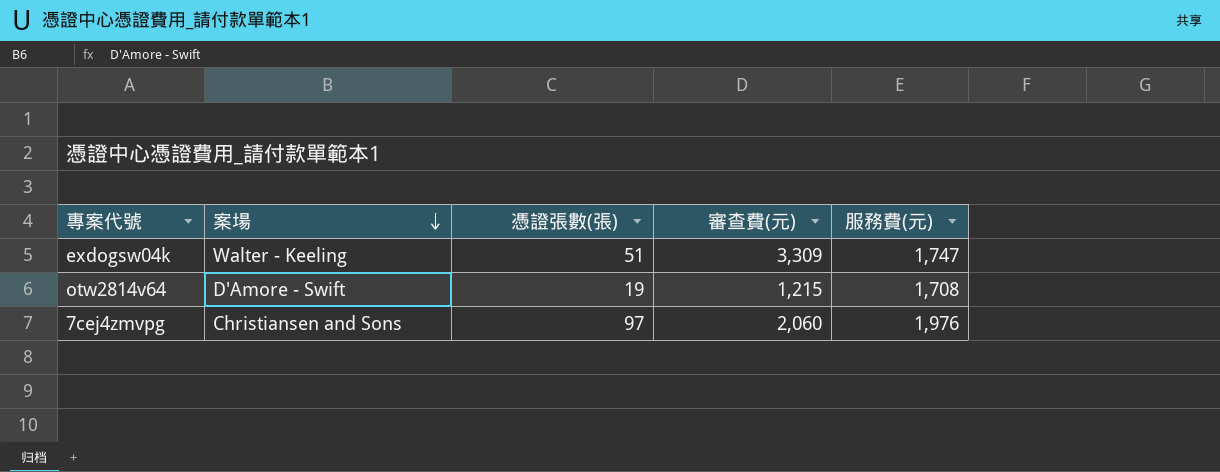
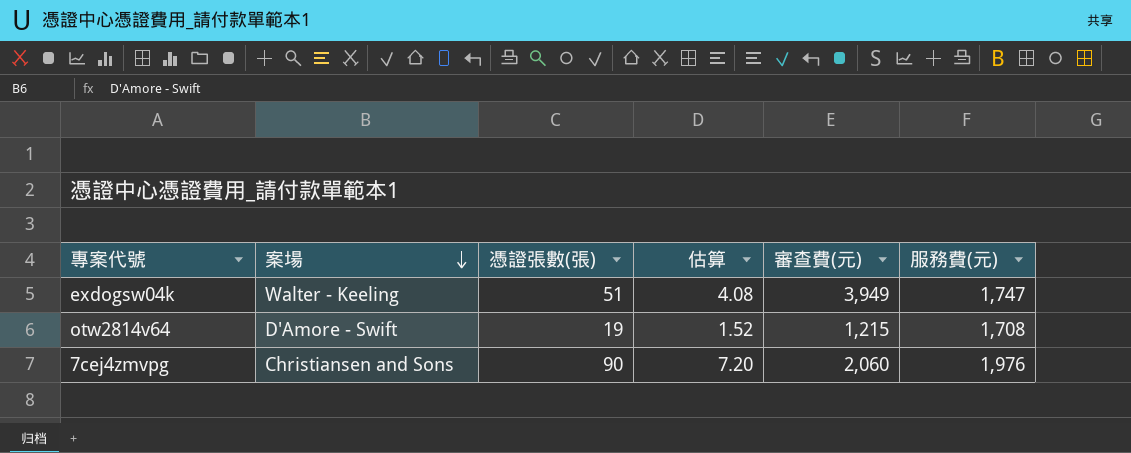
column 估算 | formula: none -> [憑證張數(張)] * 0.08
exdogsw04k | 審查費(元): 3,309 -> 3,949
7cej4zmvpg | 憑證張數(張): 97 -> 90

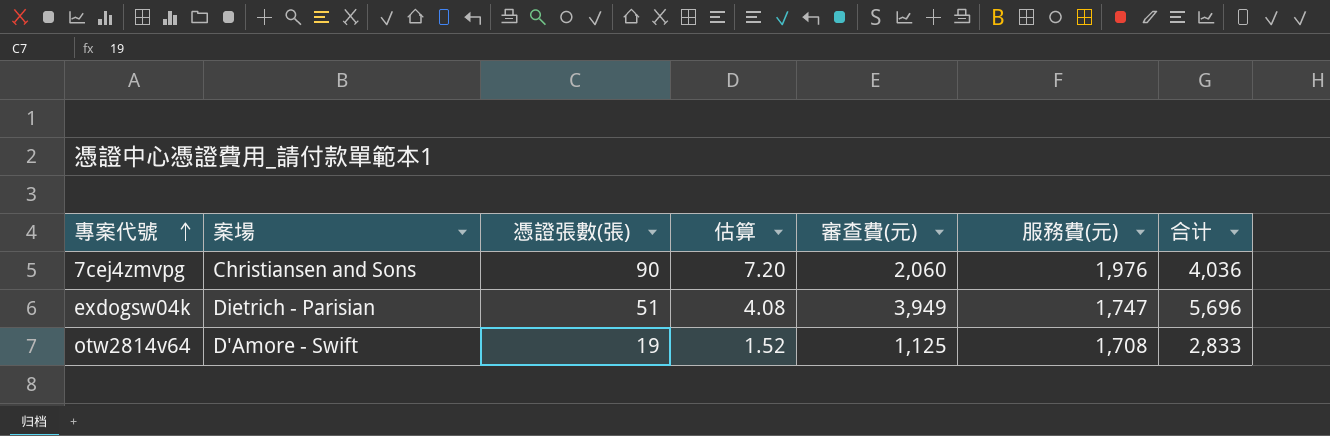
row order: 案場 descending -> 專案代號 ascending
column 合计 | formula: none -> [審查費(元)] + [服務費(元)]
exdogsw04k | 案場: Walter - Keeling -> Dietrich - Parisian
otw2814v64 | 審查費(元): 1,215 -> 1,125

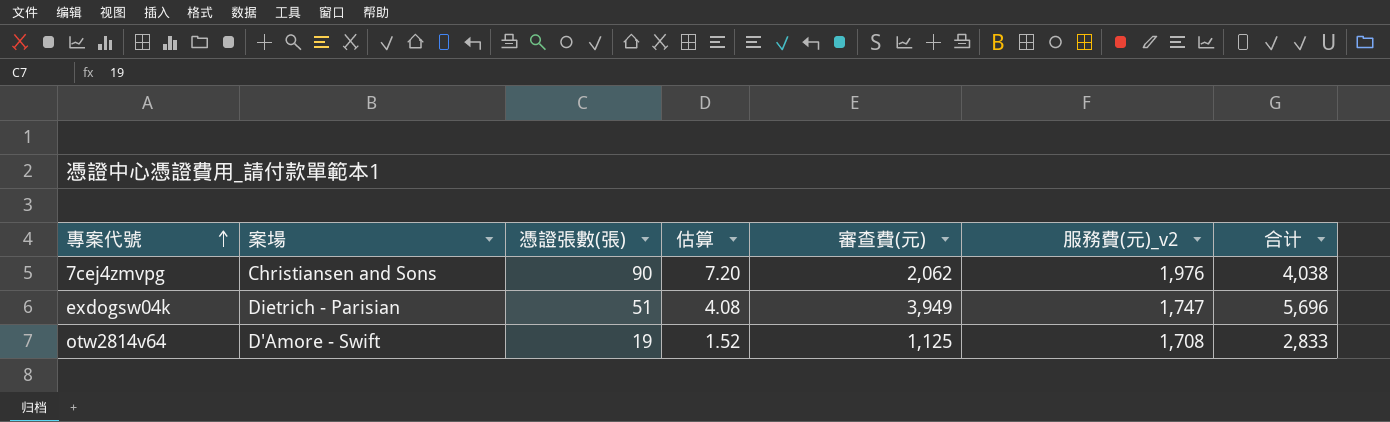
column name: 服務費(元) -> 服務費(元)_v2
7cej4zmvpg | 審查費(元): 2,060 -> 2,062
7cej4zmvpg | 合计: 4,036 -> 4,038

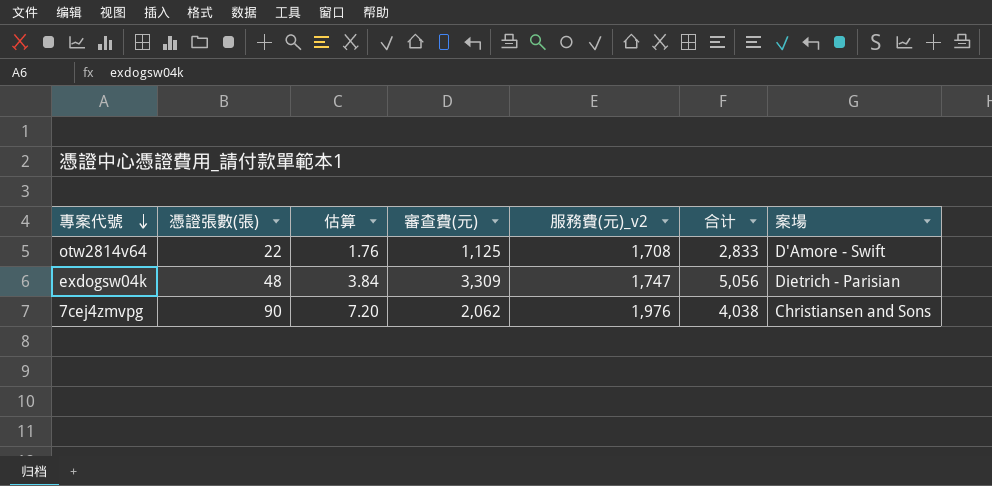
row order: 專案代號 ascending -> 專案代號 descending
column 案場 | position: 2 -> 7
otw2814v64 | 憑證張數(張): 19 -> 22
otw2814v64 | 估算: 1.52 -> 1.76
exdogsw04k | 憑證張數(張): 51 -> 48
exdogsw04k | 估算: 4.08 -> 3.84
exdogsw04k | 審查費(元): 3,949 -> 3,309
exdogsw04k | 合计: 5,696 -> 5,056

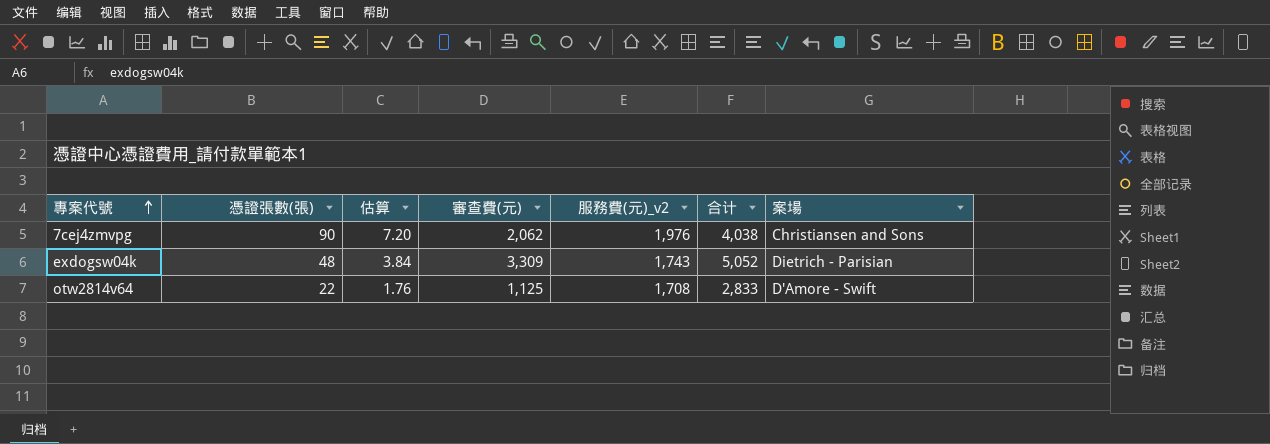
row order: 專案代號 descending -> 專案代號 ascending
exdogsw04k | 服務費(元)_v2: 1,747 -> 1,743
exdogsw04k | 合计: 5,056 -> 5,052

